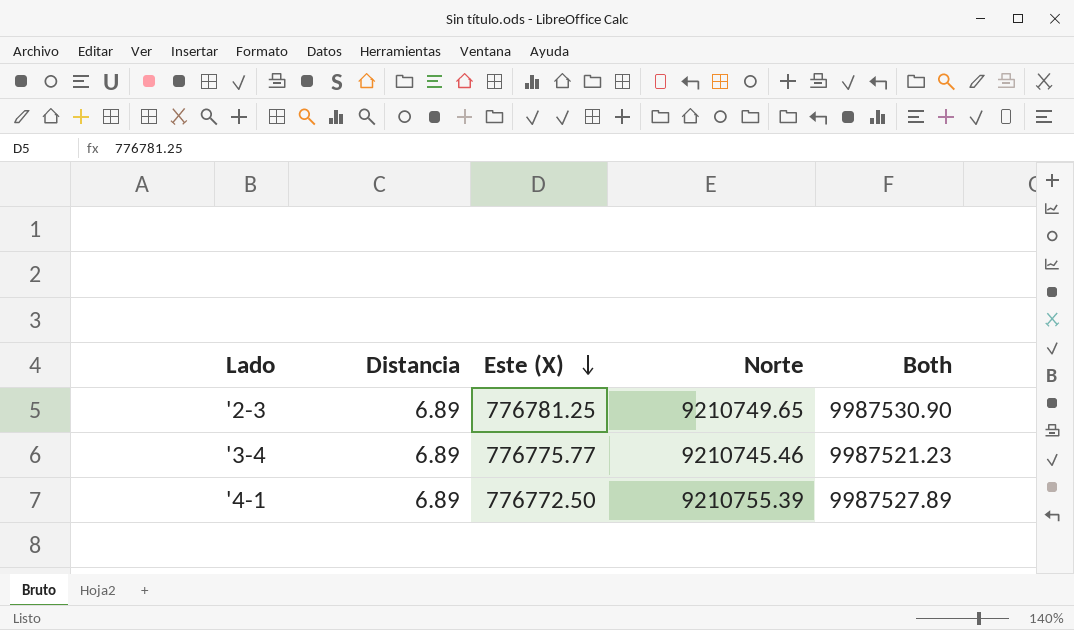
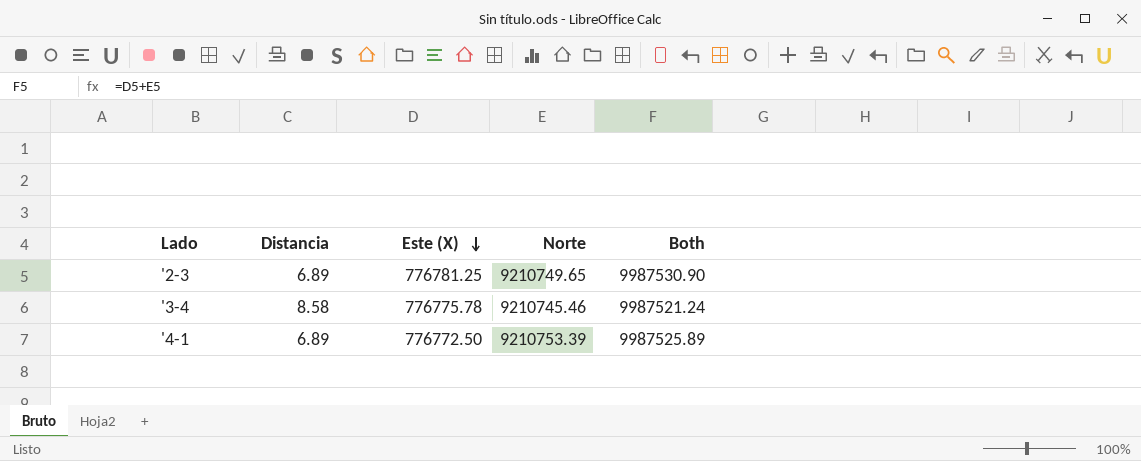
'3-4 | Distancia: 6.89 -> 8.58
'3-4 | Este (X): 776775.77 -> 776775.78
'3-4 | Both: 9987521.23 -> 9987521.24
'4-1 | Norte: 9210755.39 -> 9210753.39
'4-1 | Both: 9987527.89 -> 9987525.89

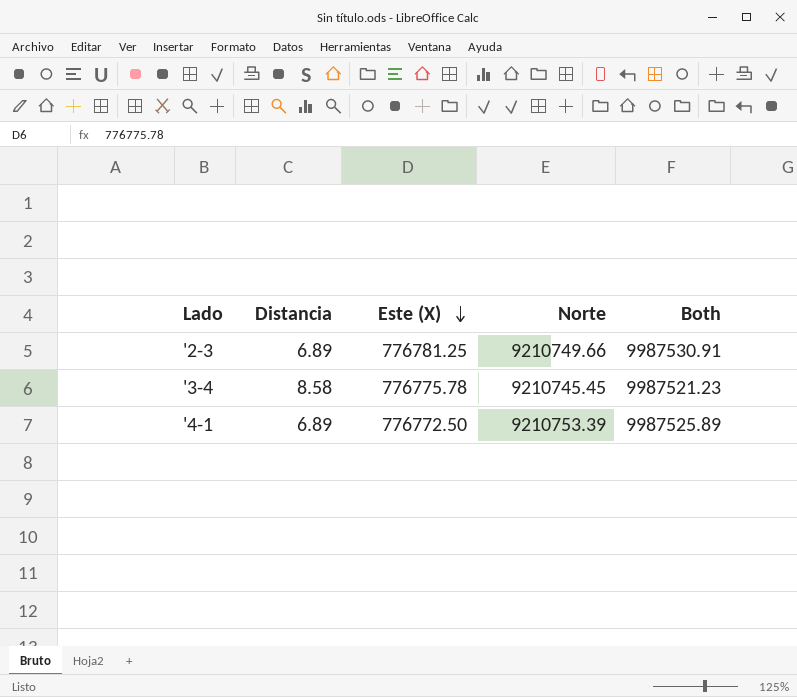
'2-3 | Norte: 9210749.65 -> 9210749.66
'2-3 | Both: 9987530.90 -> 9987530.91
'3-4 | Norte: 9210745.46 -> 9210745.45
'3-4 | Both: 9987521.24 -> 9987521.23

